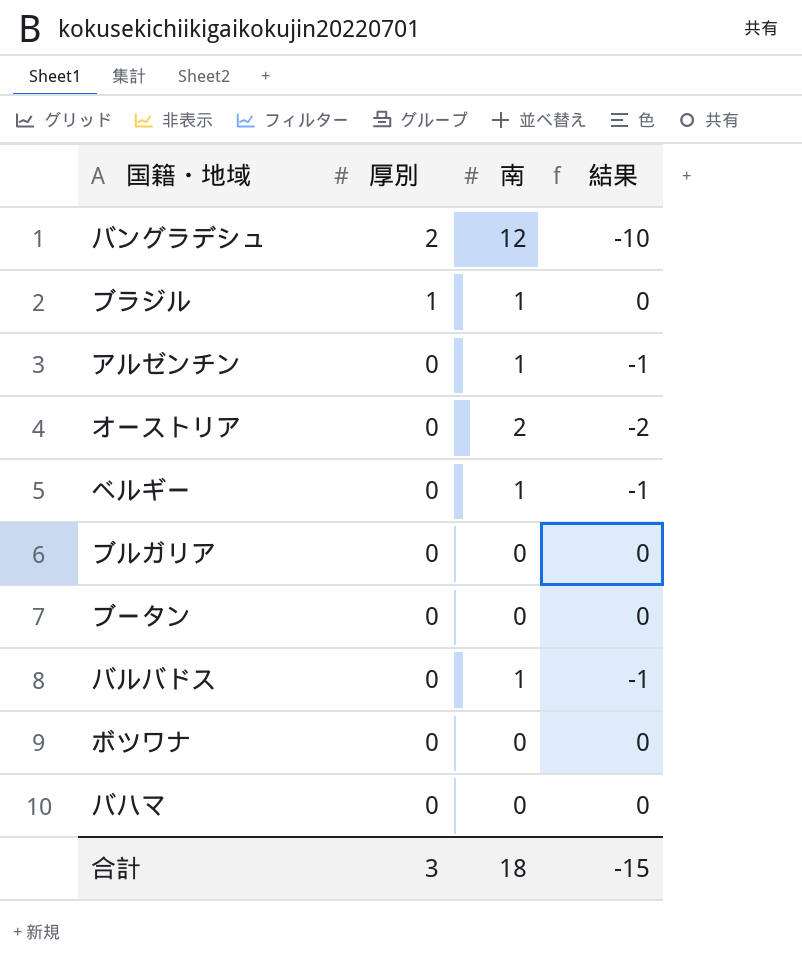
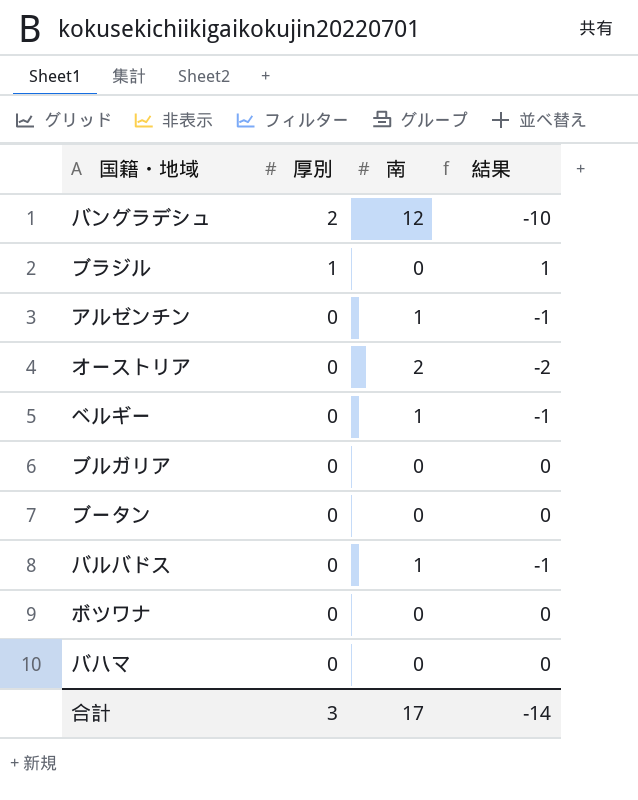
ブラジル | 南: 1 -> 0
ブラジル | 結果: 0 -> 1
合計 | 南: 18 -> 17
合計 | 結果: -15 -> -14

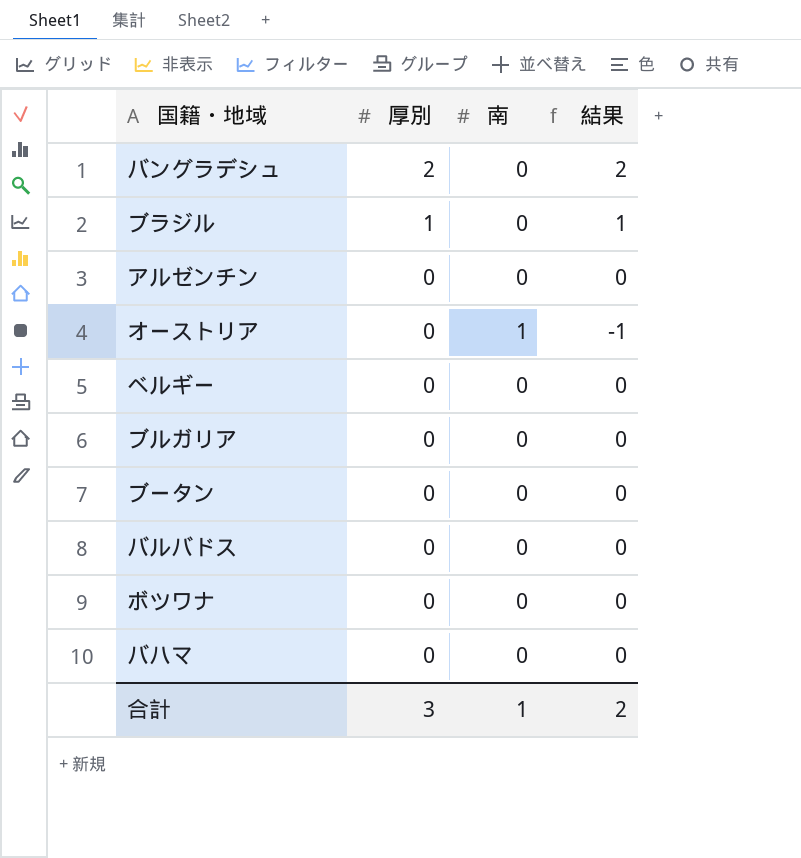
バングラデシュ | 南: 12 -> 0
バングラデシュ | 結果: -10 -> 2
アルゼンチン | 南: 1 -> 0
アルゼンチン | 結果: -1 -> 0
オーストリア | 南: 2 -> 1
オーストリア | 結果: -2 -> -1
ベルギー | 南: 1 -> 0
ベルギー | 結果: -1 -> 0
バルバドス | 南: 1 -> 0
バルバドス | 結果: -1 -> 0
合計 | 南: 17 -> 1
合計 | 結果: -14 -> 2

